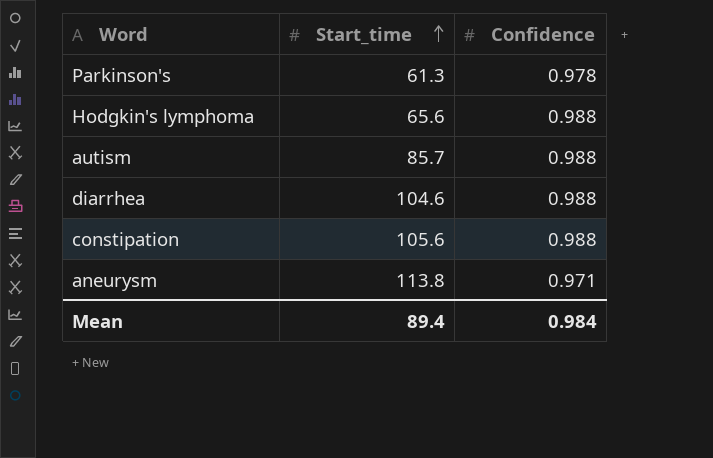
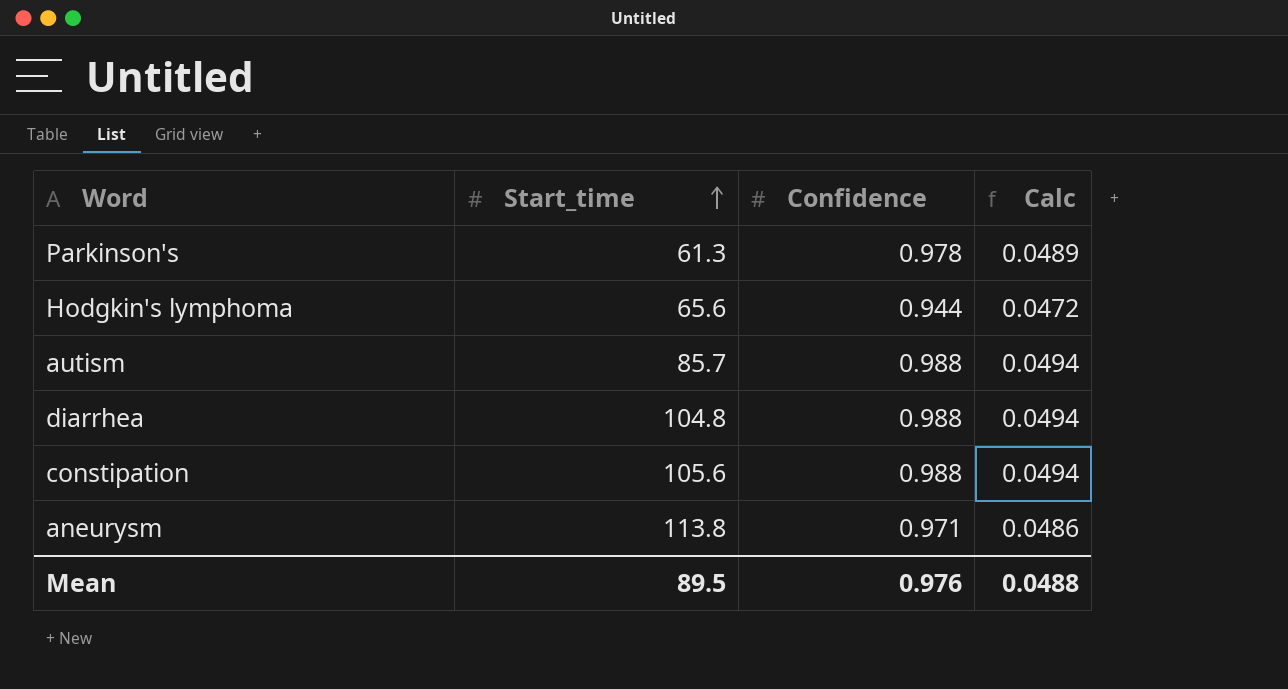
column Calc | formula: none -> [Confidence] * 0.05
Hodgkin's lymphoma | Confidence: 0.988 -> 0.944
diarrhea | Start_time: 104.6 -> 104.8
Mean | Start_time: 89.4 -> 89.5
Mean | Confidence: 0.984 -> 0.976

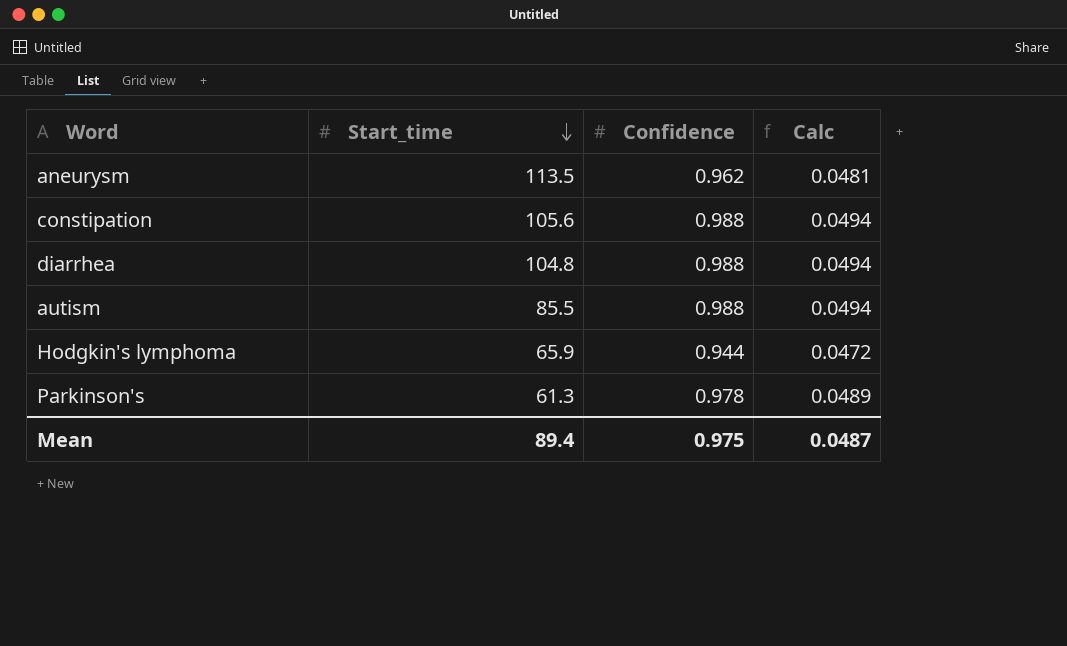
row order: Start_time ascending -> Start_time descending
aneurysm | Start_time: 113.8 -> 113.5
aneurysm | Confidence: 0.971 -> 0.962
aneurysm | Calc: 0.0486 -> 0.0481
autism | Start_time: 85.7 -> 85.5
Hodgkin's lymphoma | Start_time: 65.6 -> 65.9
Mean | Start_time: 89.5 -> 89.4
Mean | Confidence: 0.976 -> 0.975
Mean | Calc: 0.0488 -> 0.0487

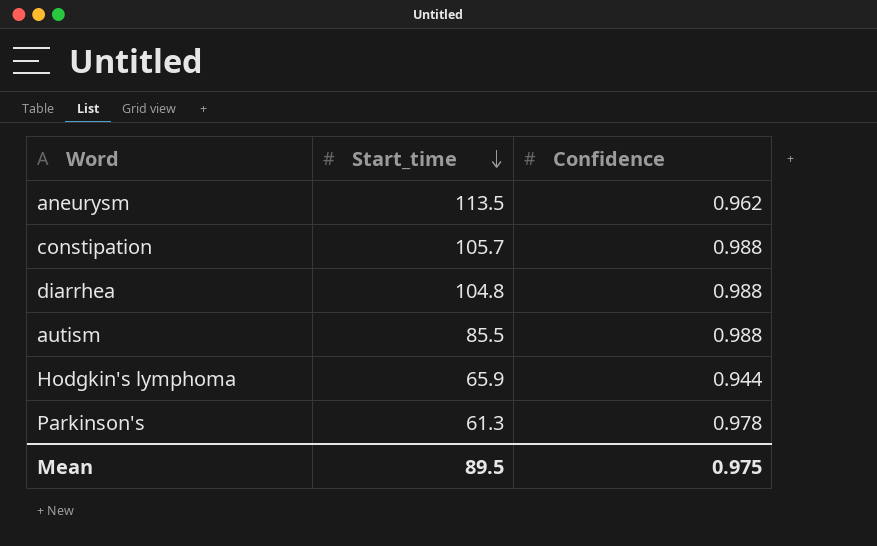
column Calc | formula: [Confidence] * 0.05 -> none
constipation | Start_time: 105.6 -> 105.7
Mean | Start_time: 89.4 -> 89.5

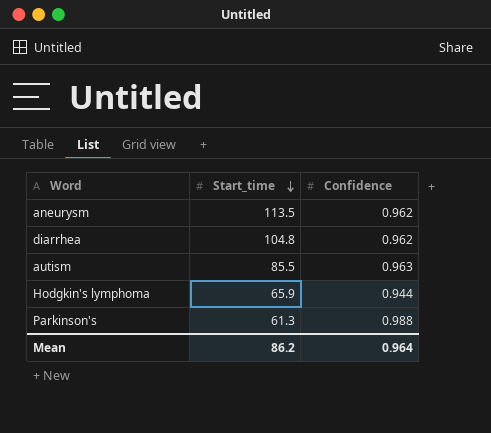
row constipation: 105.7 | 0.988 -> none
diarrhea | Confidence: 0.988 -> 0.962
autism | Confidence: 0.988 -> 0.963
Parkinson's | Confidence: 0.978 -> 0.988
Mean | Start_time: 89.5 -> 86.2
Mean | Confidence: 0.975 -> 0.964

